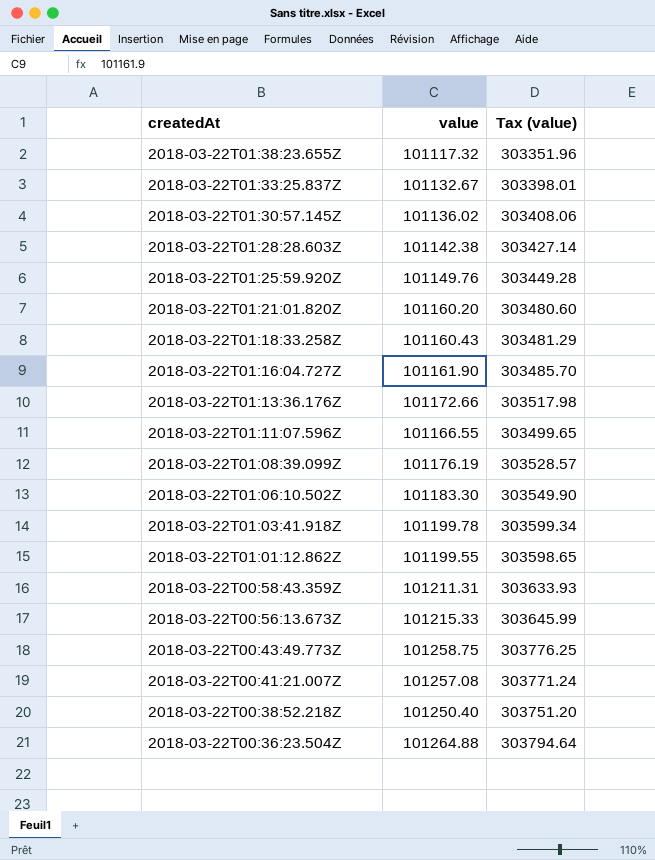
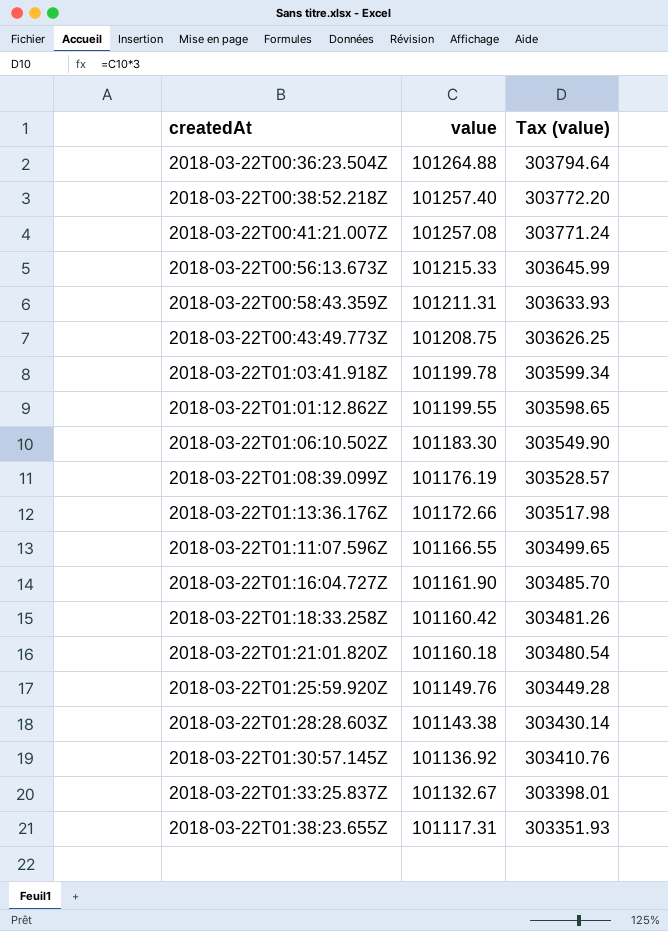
row order: createdAt descending -> value descending
2018-03-22T00:38:52.218Z | value: 101250.40 -> 101257.40
2018-03-22T00:38:52.218Z | Tax (value): 303751.20 -> 303772.20
2018-03-22T00:43:49.773Z | value: 101258.75 -> 101208.75
2018-03-22T00:43:49.773Z | Tax (value): 303776.25 -> 303626.25
2018-03-22T01:18:33.258Z | value: 101160.43 -> 101160.42
2018-03-22T01:18:33.258Z | Tax (value): 303481.29 -> 303481.26
2018-03-22T01:21:01.820Z | value: 101160.20 -> 101160.18
2018-03-22T01:21:01.820Z | Tax (value): 303480.60 -> 303480.54
2018-03-22T01:28:28.603Z | value: 101142.38 -> 101143.38
2018-03-22T01:28:28.603Z | Tax (value): 303427.14 -> 303430.14
2018-03-22T01:30:57.145Z | value: 101136.02 -> 101136.92
2018-03-22T01:30:57.145Z | Tax (value): 303408.06 -> 303410.76
2018-03-22T01:38:23.655Z | value: 101117.32 -> 101117.31
2018-03-22T01:38:23.655Z | Tax (value): 303351.96 -> 303351.93

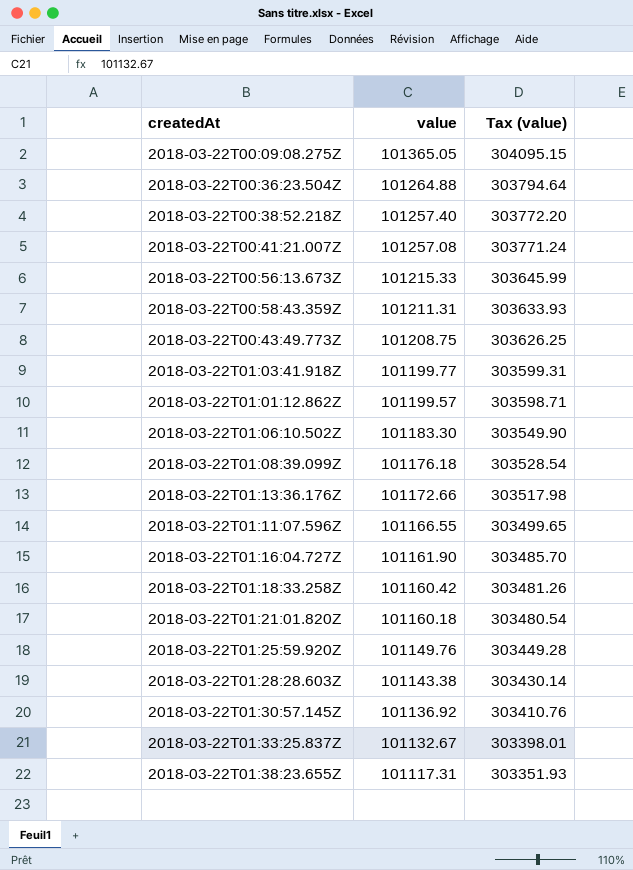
row 2018-03-22T00:09:08.275Z: none -> 101365.05 | 304095.15
2018-03-22T01:03:41.918Z | value: 101199.78 -> 101199.77
2018-03-22T01:03:41.918Z | Tax (value): 303599.34 -> 303599.31
2018-03-22T01:01:12.862Z | value: 101199.55 -> 101199.57
2018-03-22T01:01:12.862Z | Tax (value): 303598.65 -> 303598.71
2018-03-22T01:08:39.099Z | value: 101176.19 -> 101176.18
2018-03-22T01:08:39.099Z | Tax (value): 303528.57 -> 303528.54

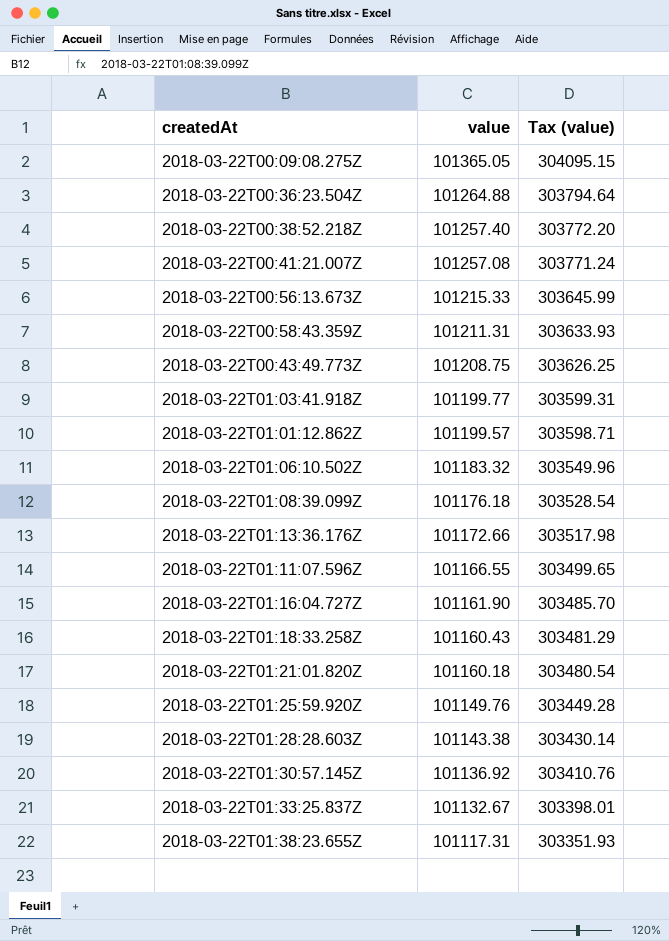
2018-03-22T01:06:10.502Z | value: 101183.30 -> 101183.32
2018-03-22T01:06:10.502Z | Tax (value): 303549.90 -> 303549.96
2018-03-22T01:18:33.258Z | value: 101160.42 -> 101160.43
2018-03-22T01:18:33.258Z | Tax (value): 303481.26 -> 303481.29

